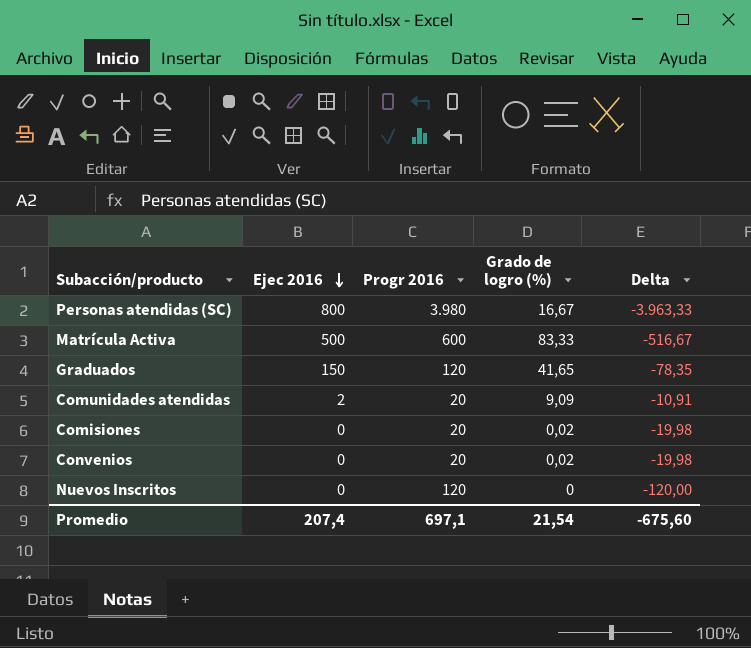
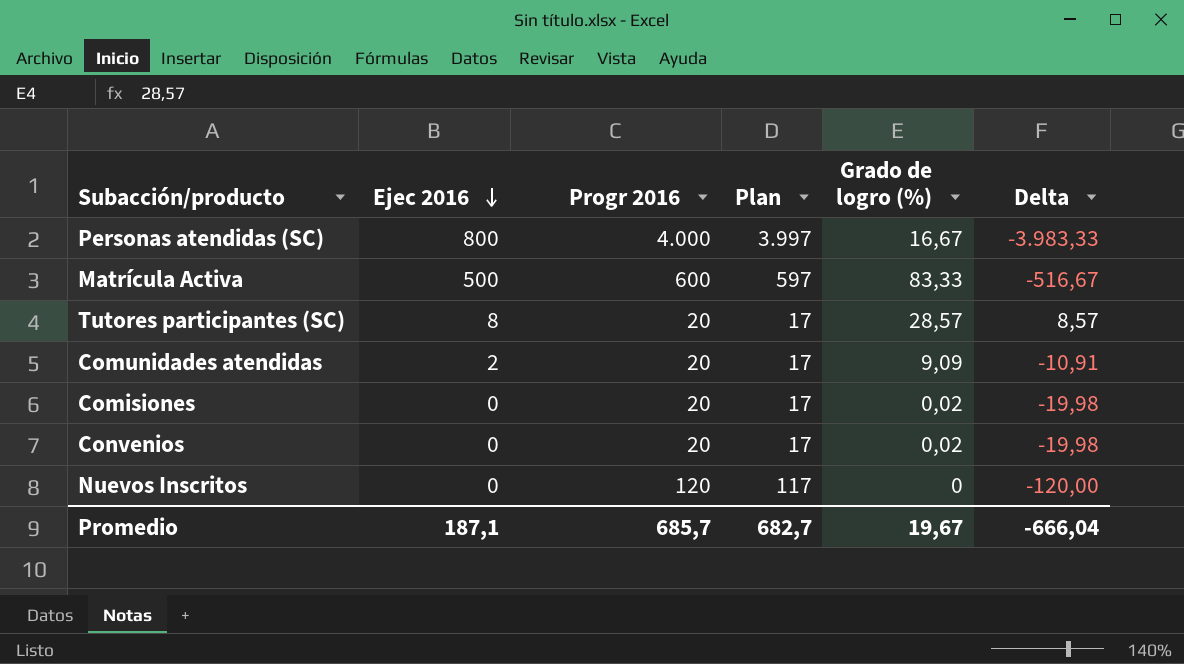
column Plan | formula: none -> [Progr 2016] - 3
row Graduados: 150 | 120 | 41,65 | -78,35 -> none
Personas atendidas (SC) | Progr 2016: 3.980 -> 4.000
Personas atendidas (SC) | Delta: -3.963,33 -> -3.983,33
row Tutores participantes (SC): none -> 8 | 20 | 17 | 28,57 | 8,57
Promedio | Ejec 2016: 207,4 -> 187,1
Promedio | Progr 2016: 697,1 -> 685,7
Promedio | Grado de logro (%): 21,54 -> 19,67
Promedio | Delta: -675,60 -> -666,04

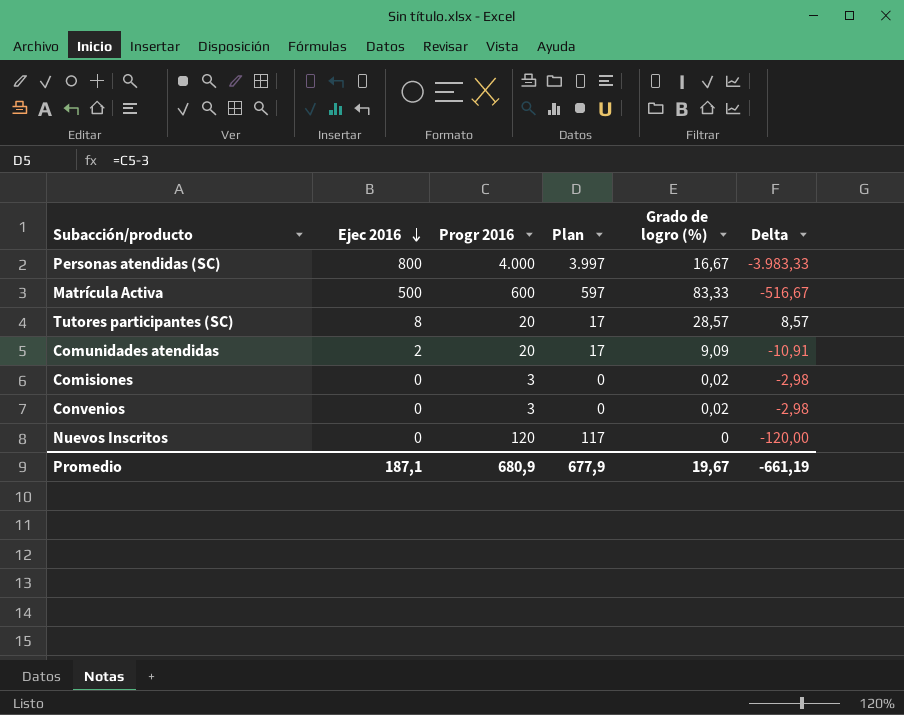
Comisiones | Progr 2016: 20 -> 3
Comisiones | Plan: 17 -> 0
Comisiones | Delta: -19,98 -> -2,98
Convenios | Progr 2016: 20 -> 3
Convenios | Plan: 17 -> 0
Convenios | Delta: -19,98 -> -2,98
Promedio | Progr 2016: 685,7 -> 680,9
Promedio | Plan: 682,7 -> 677,9
Promedio | Delta: -666,04 -> -661,19

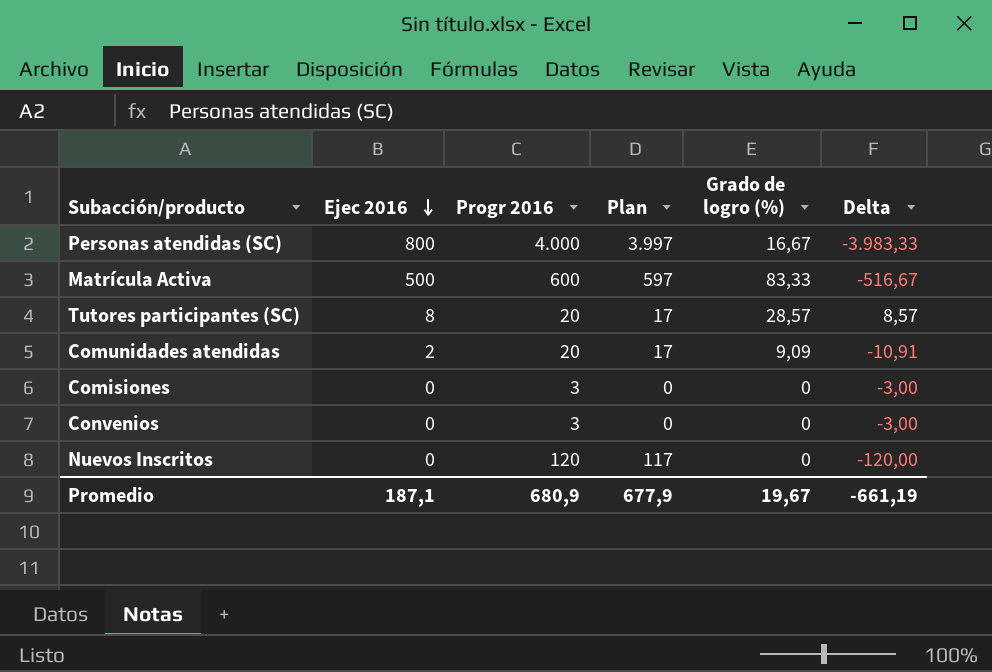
Comisiones | Grado de logro (%): 0,02 -> 0
Comisiones | Delta: -2,98 -> -3,00
Convenios | Grado de logro (%): 0,02 -> 0
Convenios | Delta: -2,98 -> -3,00

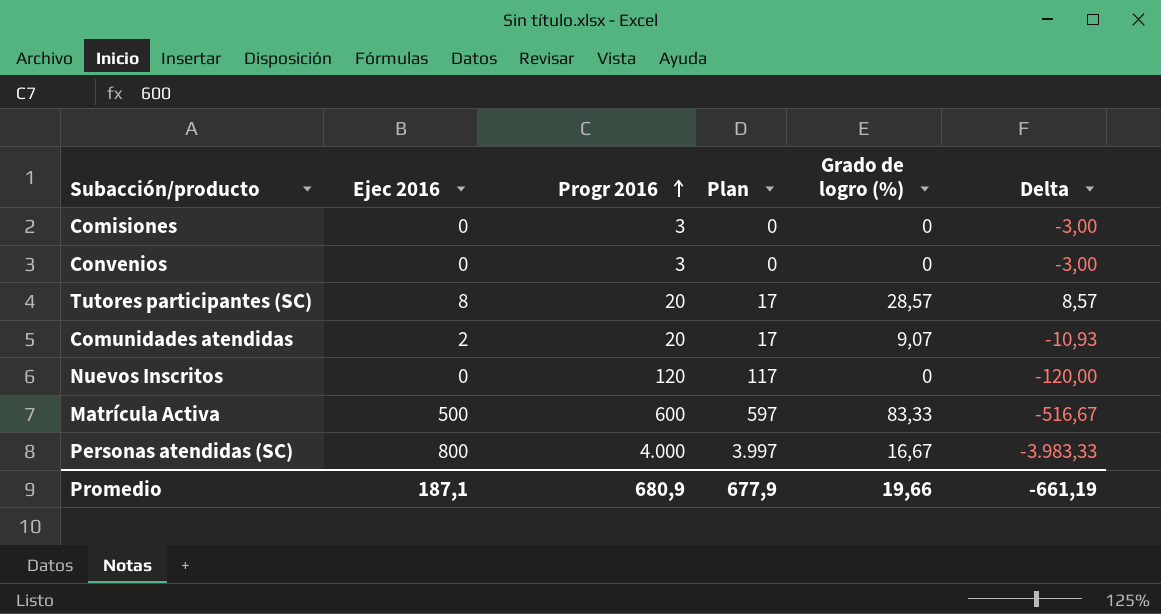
row order: Ejec 2016 descending -> Progr 2016 ascending
Comunidades atendidas | Grado de logro (%): 9,09 -> 9,07
Comunidades atendidas | Delta: -10,91 -> -10,93
Promedio | Grado de logro (%): 19,67 -> 19,66

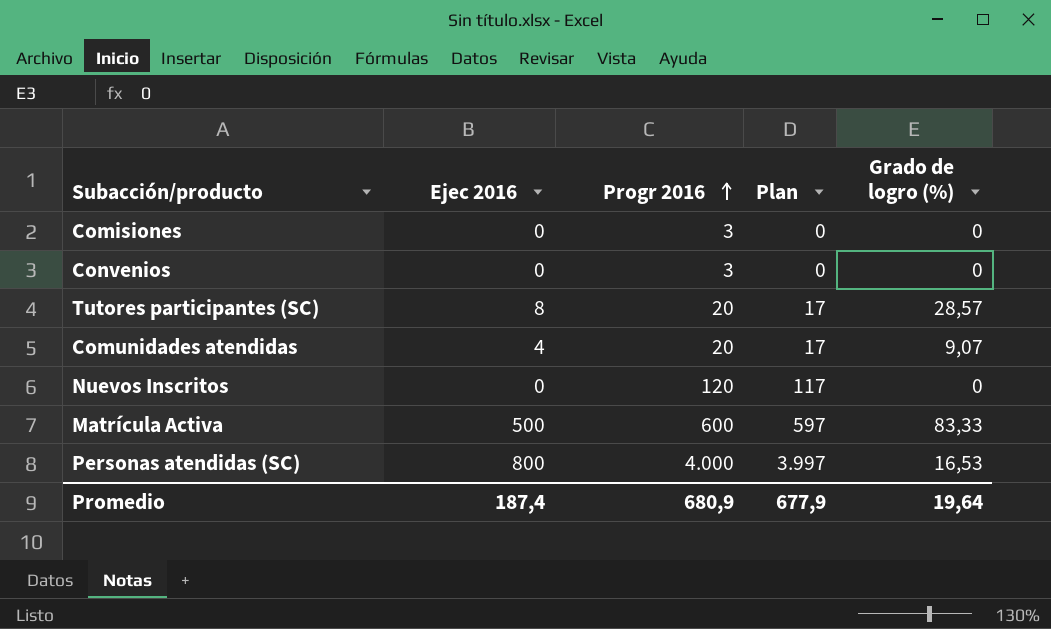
column Delta | formula: [Grado de logro (%)] - [Progr 2016] -> none
Comunidades atendidas | Ejec 2016: 2 -> 4
Personas atendidas (SC) | Grado de logro (%): 16,67 -> 16,53
Promedio | Ejec 2016: 187,1 -> 187,4
Promedio | Grado de logro (%): 19,66 -> 19,64

